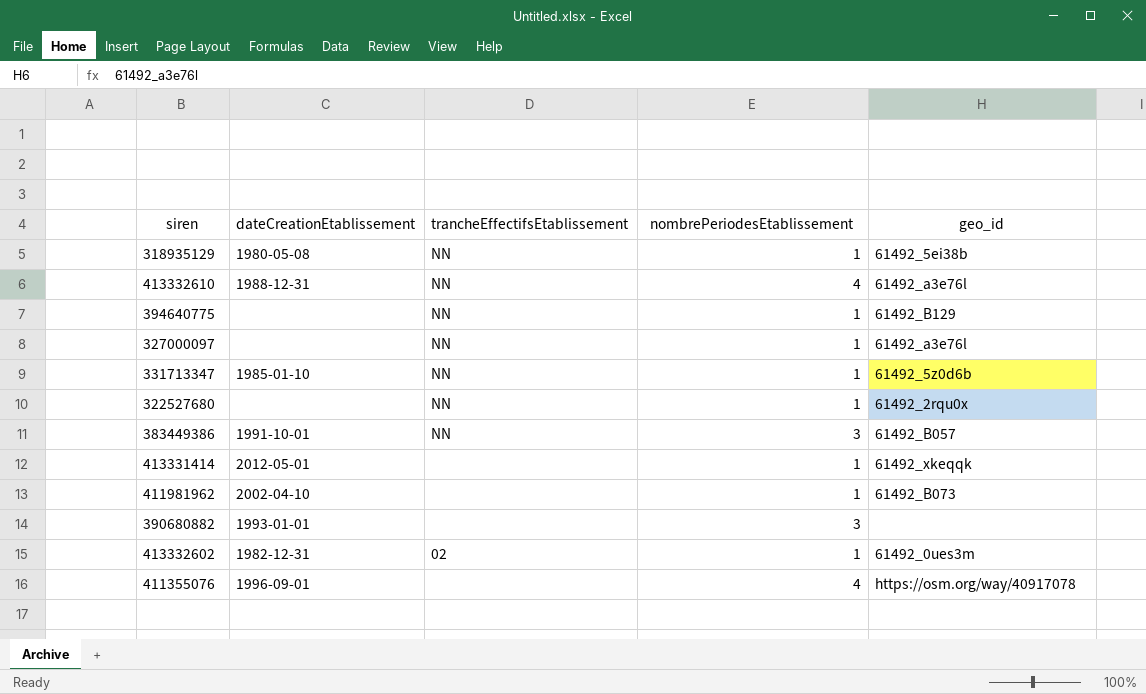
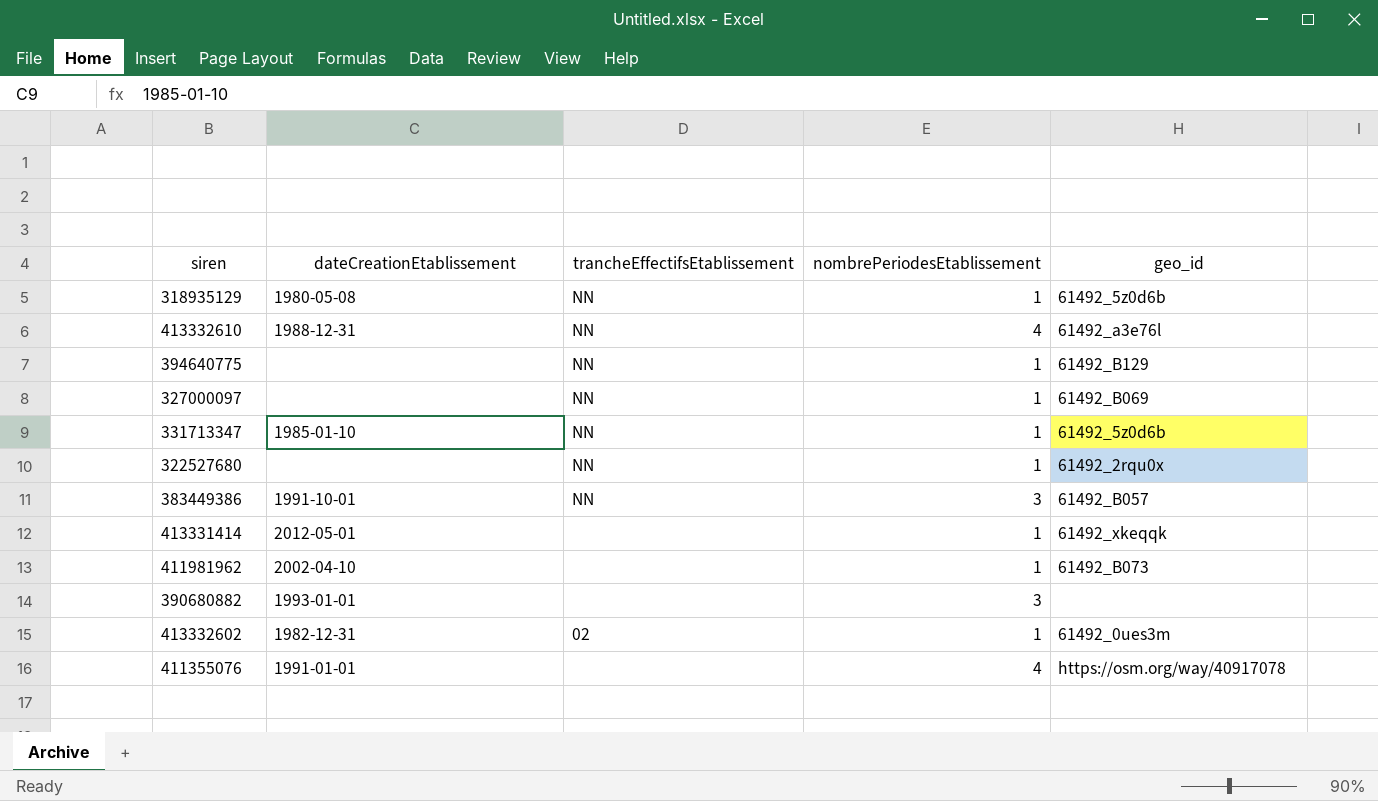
318935129 | geo_id: 61492_5ei38b -> 61492_5z0d6b
327000097 | geo_id: 61492_a3e76l -> 61492_B069
411355076 | dateCreationEtablissement: 1996-09-01 -> 1991-01-01

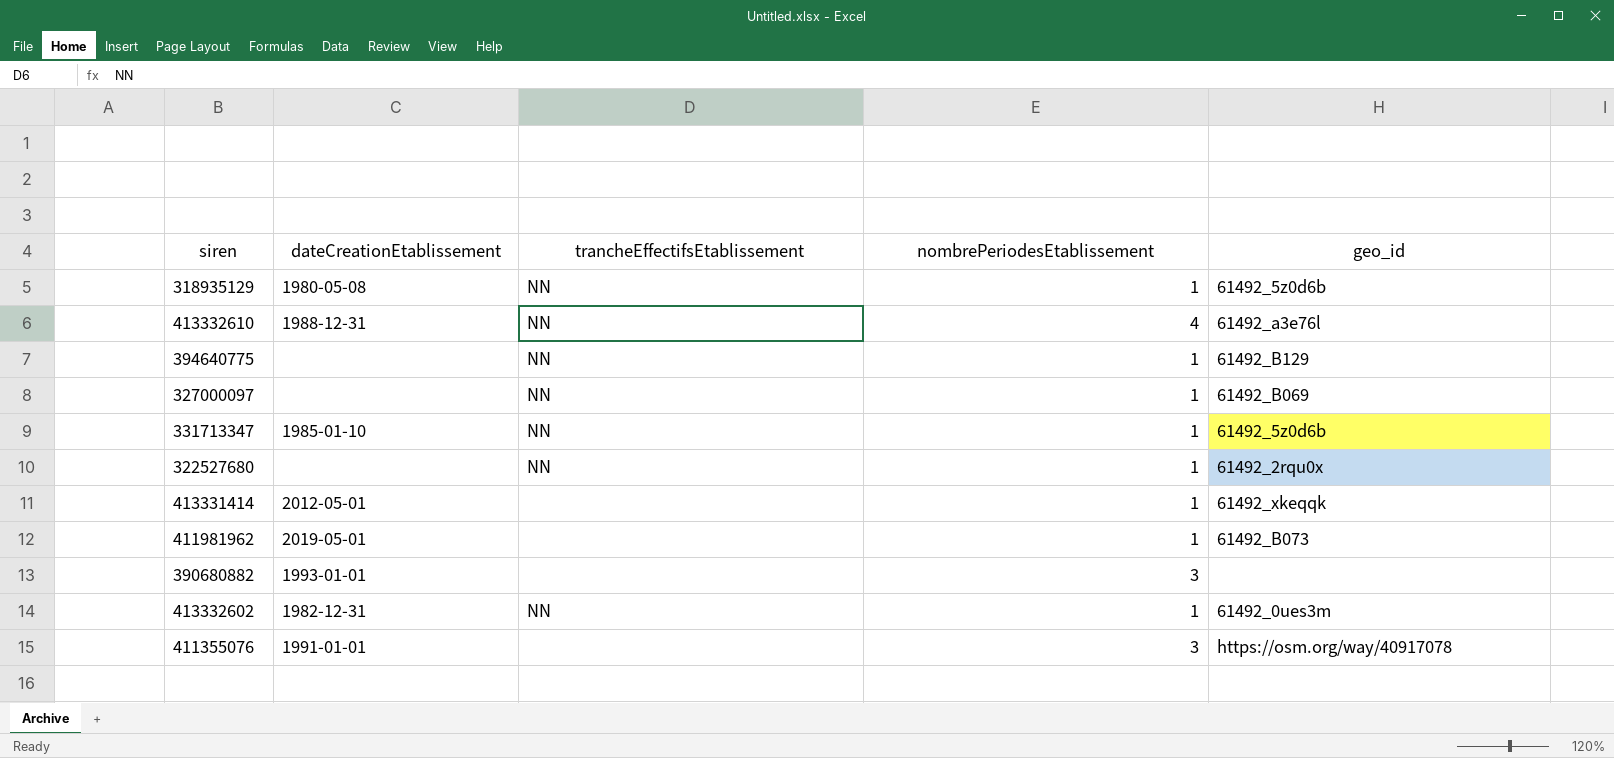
row 383449386: 1991-10-01 | NN | 3 | 61492_B057 -> none
411981962 | dateCreationEtablissement: 2002-04-10 -> 2019-05-01
413332602 | trancheEffectifsEtablissement: 02 -> NN
411355076 | nombrePeriodesEtablissement: 4 -> 3

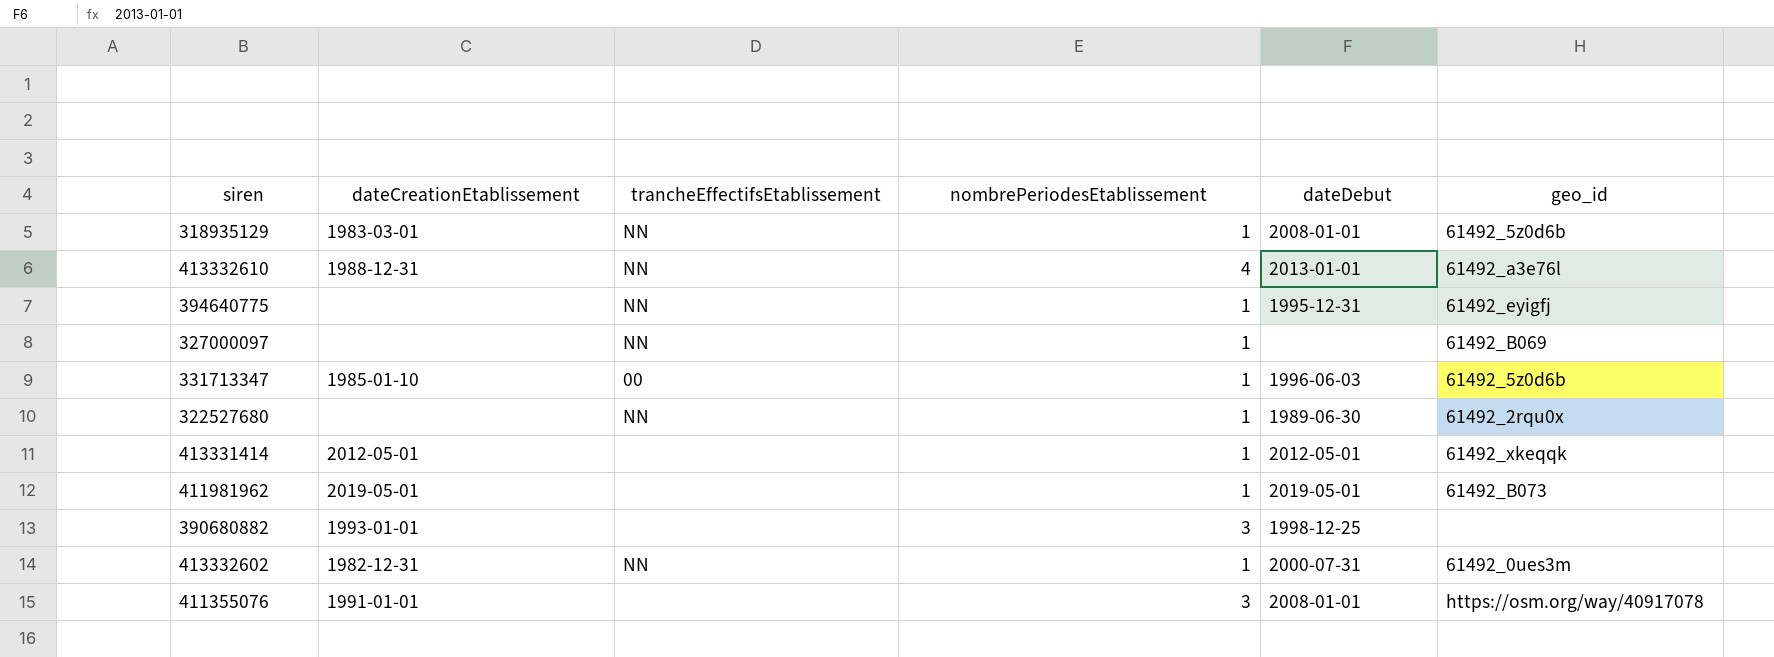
column dateDebut | position: none -> 5
318935129 | dateCreationEtablissement: 1980-05-08 -> 1983-03-01
394640775 | geo_id: 61492_B129 -> 61492_eyigfj
331713347 | trancheEffectifsEtablissement: NN -> 00

